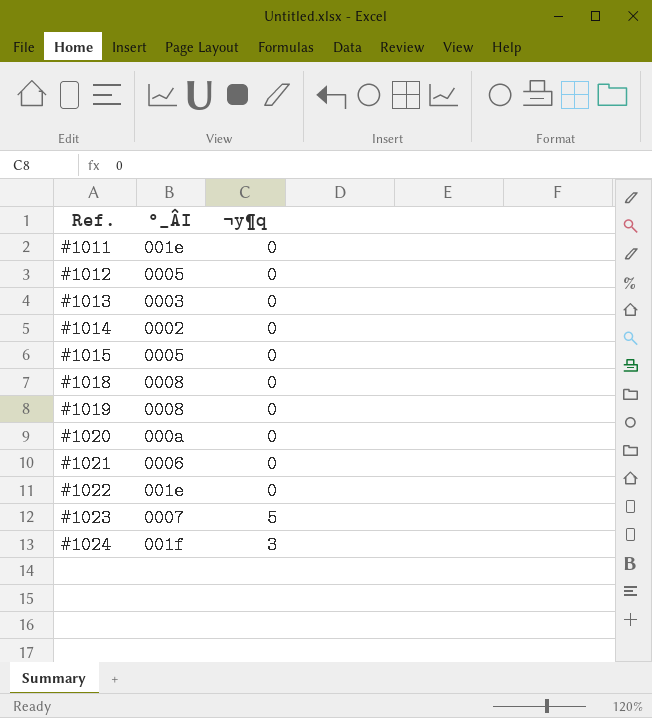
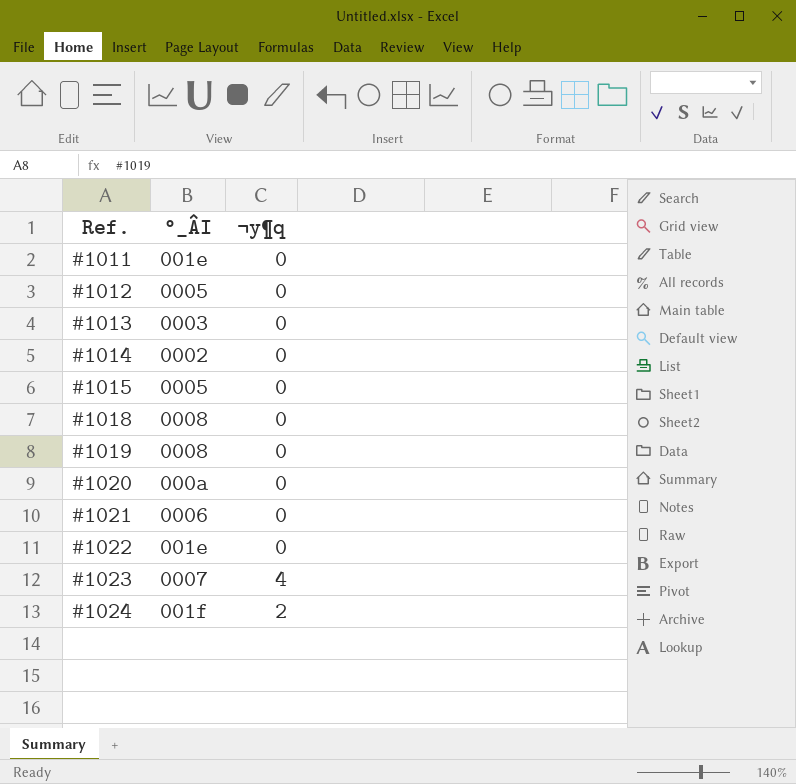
#1023 | ¬y¶q: 5 -> 4
#1024 | ¬y¶q: 3 -> 2

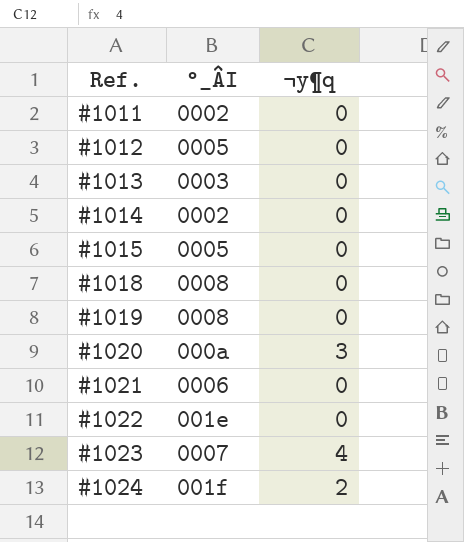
#1011 | °_ÂI: 001e -> 0002
#1020 | ¬y¶q: 0 -> 3

